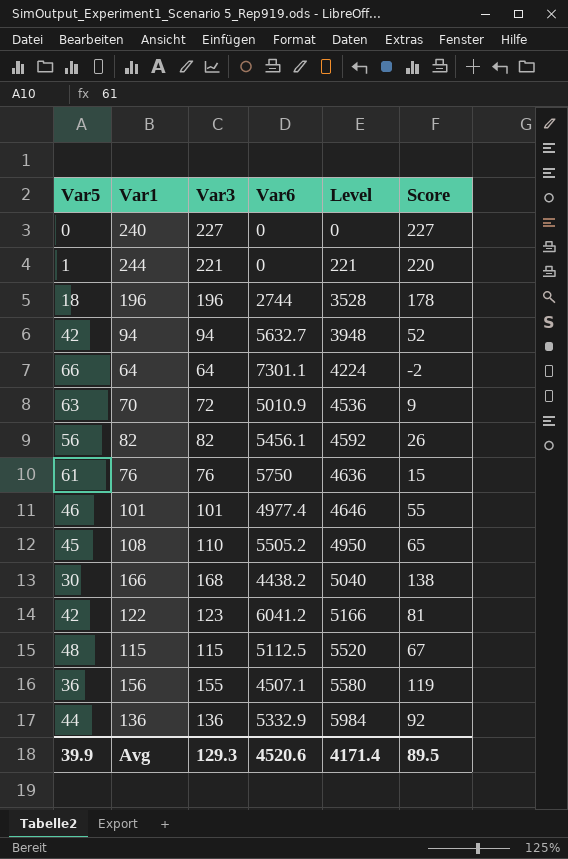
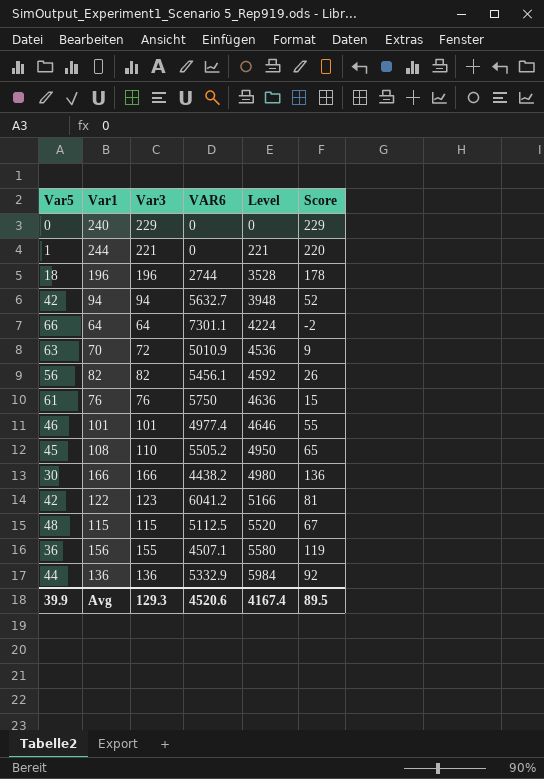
column name: Var6 -> VAR6
240 | Var3: 227 -> 229
240 | Score: 227 -> 229
166 | Var3: 168 -> 166
166 | Level: 5040 -> 4980
166 | Score: 138 -> 136
Avg | Level: 4171.4 -> 4167.4

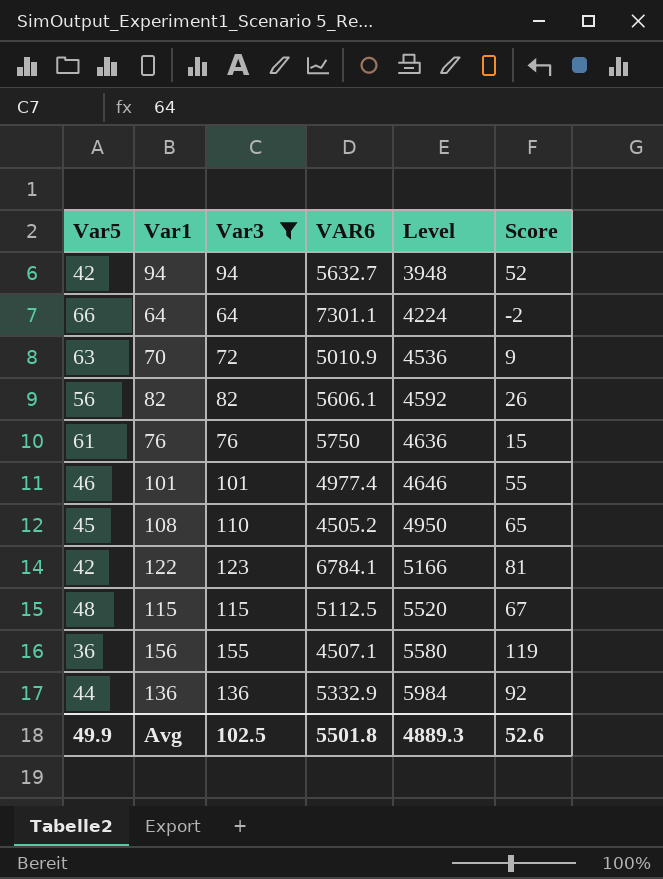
filter: none -> Var3 <= 155
82 | VAR6: 5456.1 -> 5606.1
108 | VAR6: 5505.2 -> 4505.2
122 | VAR6: 6041.2 -> 6784.1
Avg | Var5: 39.9 -> 49.9
Avg | Var3: 129.3 -> 102.5
Avg | VAR6: 4520.6 -> 5501.8
Avg | Level: 4167.4 -> 4889.3
Avg | Score: 89.5 -> 52.6

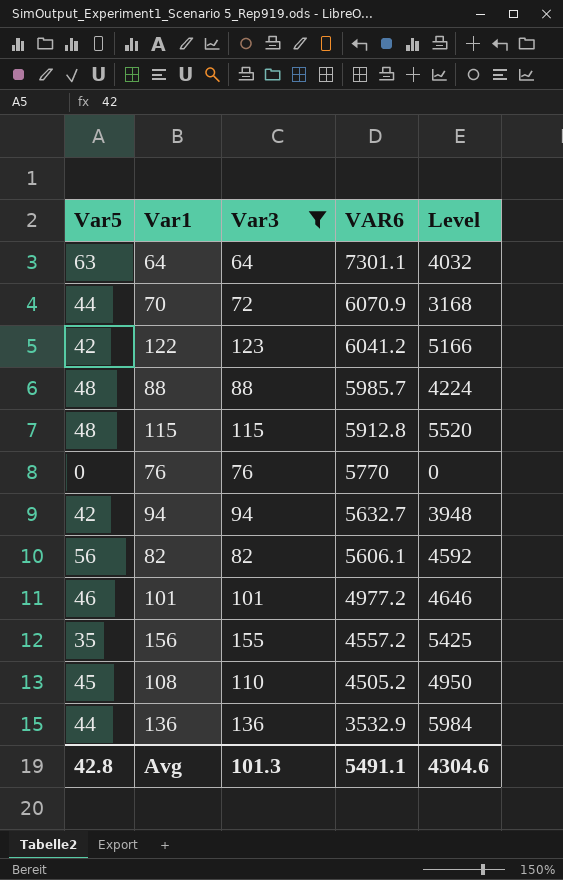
row order: Level ascending -> VAR6 descending
column Score | formula: [Var3] - [Var5] -> none
64 | Var5: 66 -> 63
64 | Level: 4224 -> 4032
70 | Var5: 63 -> 44
70 | VAR6: 5010.9 -> 6070.9
70 | Level: 4536 -> 3168
122 | VAR6: 6784.1 -> 6041.2
row 88: none -> 48 | 88 | 5985.7 | 4224
115 | VAR6: 5112.5 -> 5912.8
76 | Var5: 61 -> 0
76 | VAR6: 5750 -> 5770
76 | Level: 4636 -> 0
101 | VAR6: 4977.4 -> 4977.2
156 | Var5: 36 -> 35
156 | VAR6: 4507.1 -> 4557.2
156 | Level: 5580 -> 5425
136 | VAR6: 5332.9 -> 3532.9
Avg | Var5: 49.9 -> 42.8
Avg | Var3: 102.5 -> 101.3
Avg | VAR6: 5501.8 -> 5491.1
Avg | Level: 4889.3 -> 4304.6

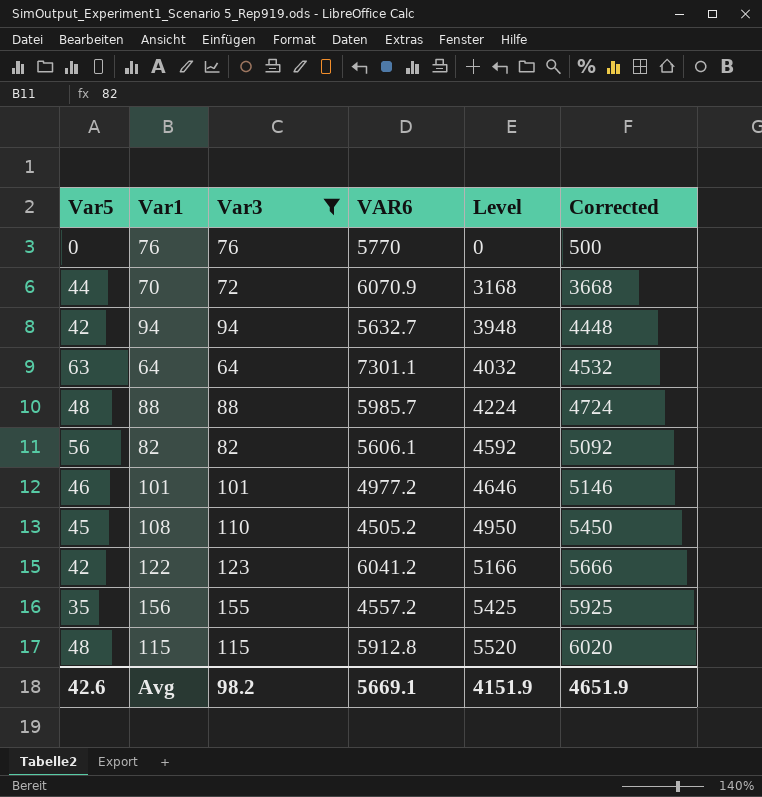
row order: VAR6 descending -> Level ascending
column Corrected | formula: none -> [Level] + 500
row 136: 44 | 136 | 3532.9 | 5984 -> none
Avg | Var5: 42.8 -> 42.6
Avg | Var3: 101.3 -> 98.2
Avg | VAR6: 5491.1 -> 5669.1
Avg | Level: 4304.6 -> 4151.9

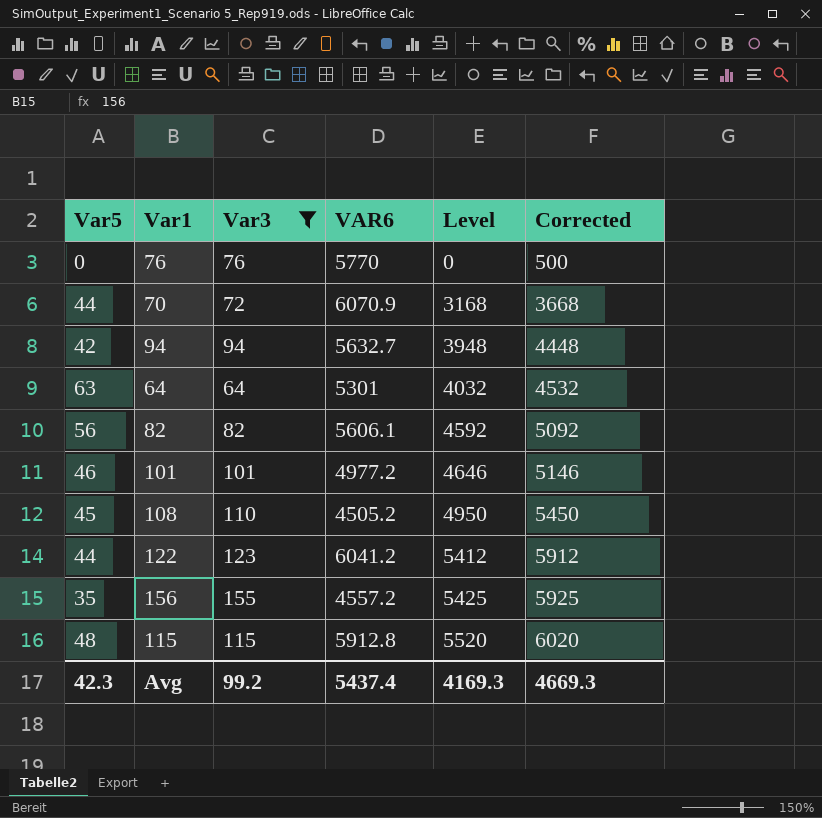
row 88: 48 | 88 | 5985.7 | 4224 | 4724 -> none
64 | VAR6: 7301.1 -> 5301
122 | Var5: 42 -> 44
122 | Level: 5166 -> 5412
122 | Corrected: 5666 -> 5912
Avg | Var5: 42.6 -> 42.3
Avg | Var3: 98.2 -> 99.2
Avg | VAR6: 5669.1 -> 5437.4
Avg | Level: 4151.9 -> 4169.3
Avg | Corrected: 4651.9 -> 4669.3

